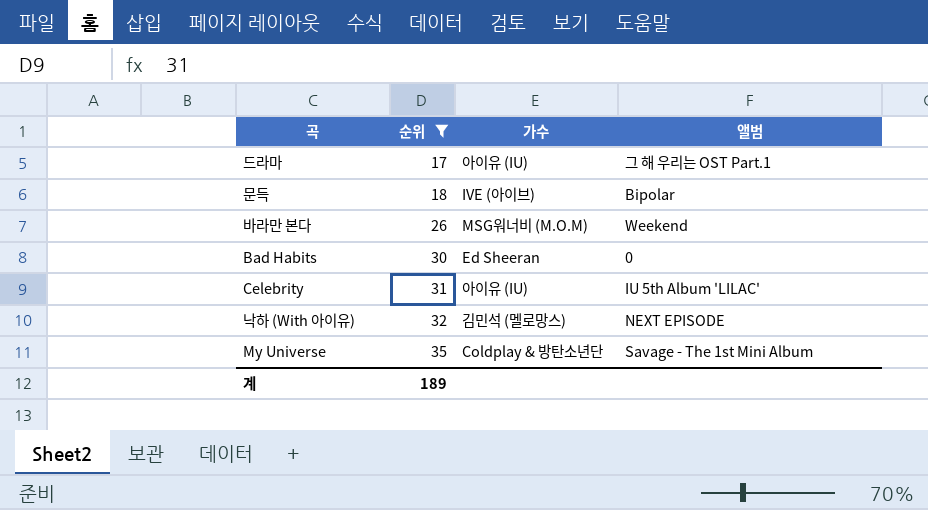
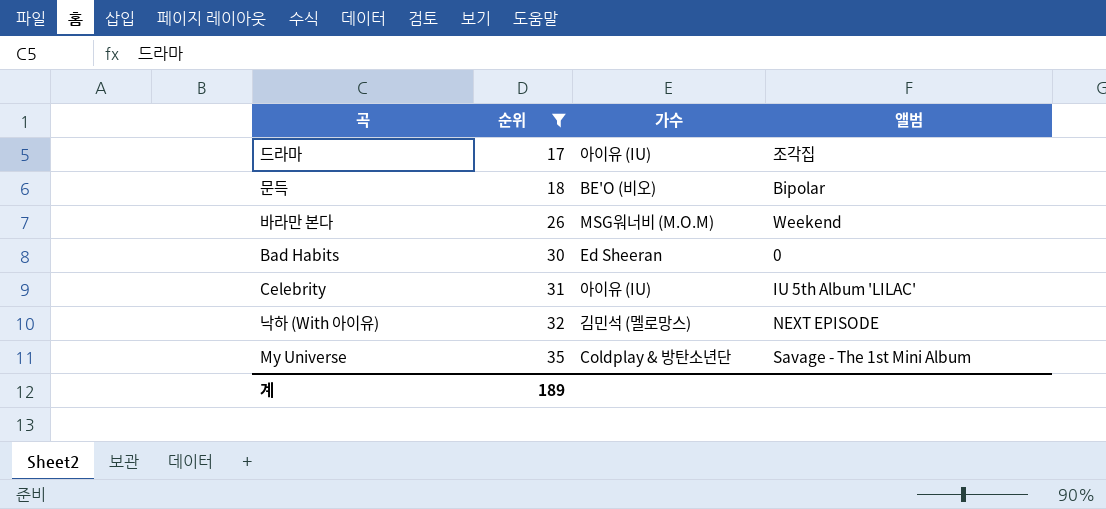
드라마 | 앨범: 그 해 우리는 OST Part.1 -> 조각집
문득 | 가수: IVE (아이브) -> BE'O (비오)

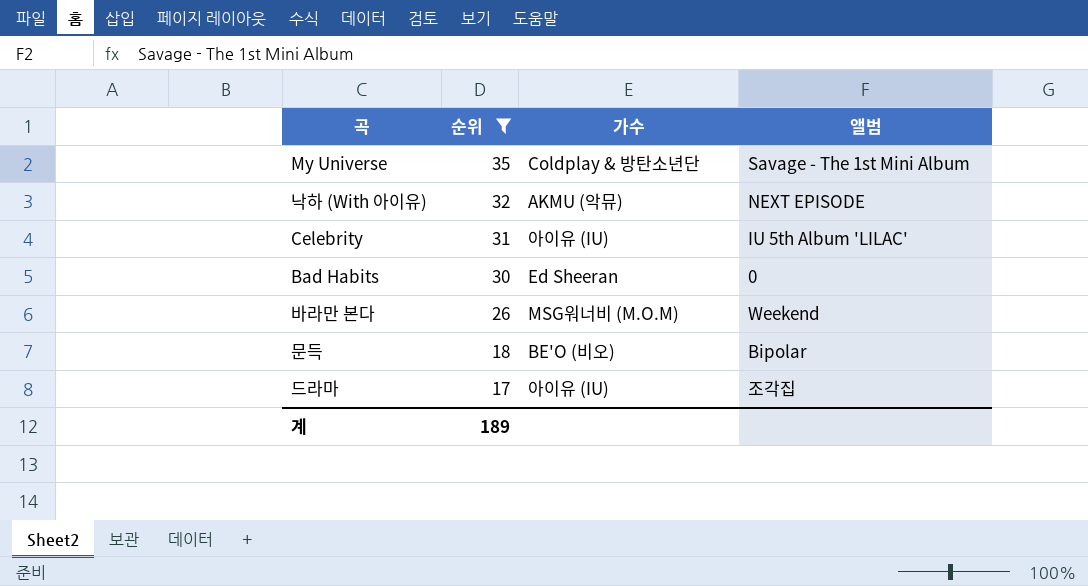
row order: 순위 ascending -> 순위 descending
낙하 (With 아이유) | 가수: 김민석 (멜로망스) -> AKMU (악뮤)

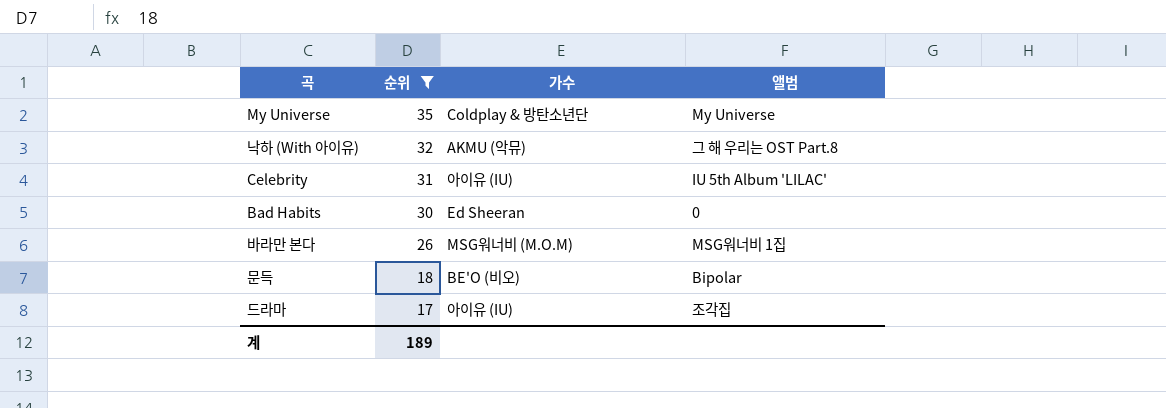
My Universe | 앨범: Savage - The 1st Mini Album -> My Universe
낙하 (With 아이유) | 앨범: NEXT EPISODE -> 그 해 우리는 OST Part.8
바라만 본다 | 앨범: Weekend -> MSG워너비 1집

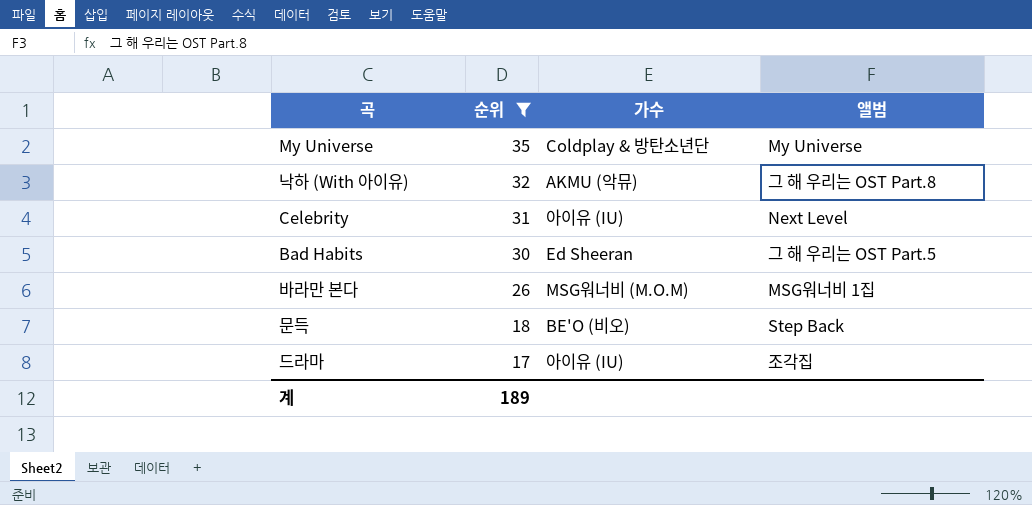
Celebrity | 앨범: IU 5th Album 'LILAC' -> Next Level
Bad Habits | 앨범: 0 -> 그 해 우리는 OST Part.5
문득 | 앨범: Bipolar -> Step Back

